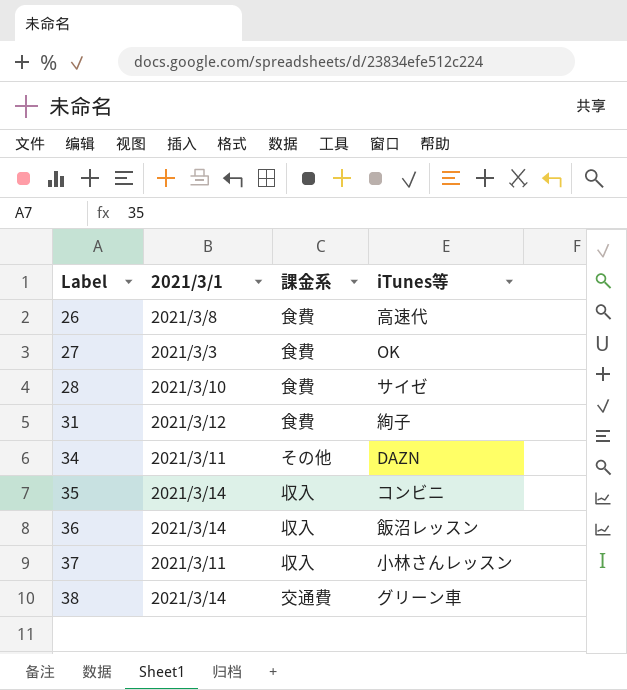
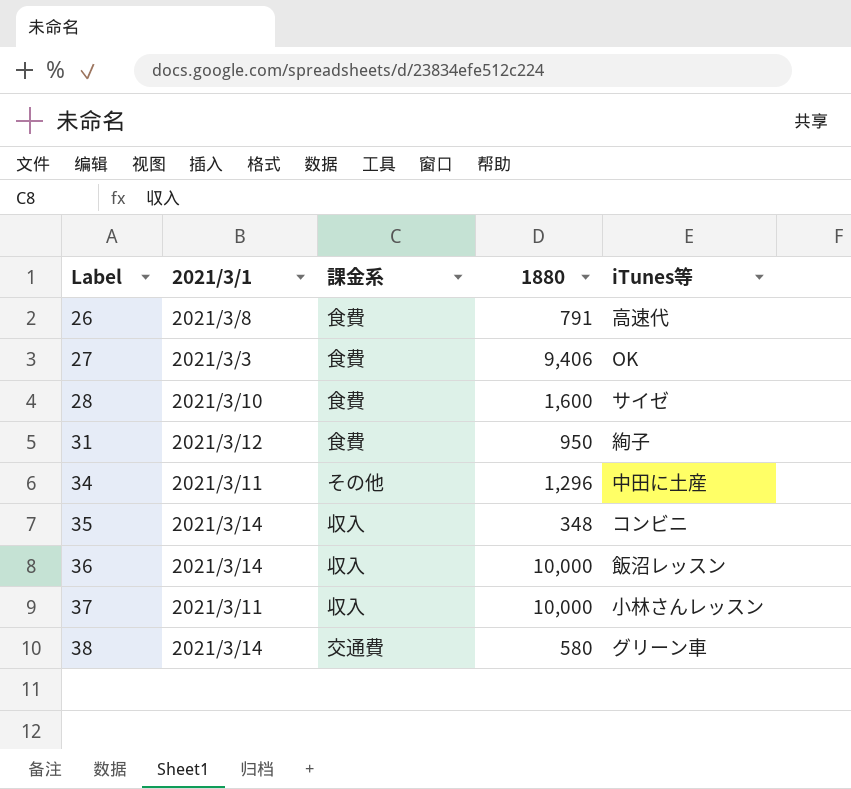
column 1880 | position: none -> 4
34 | iTunes等: DAZN -> 中田に土産

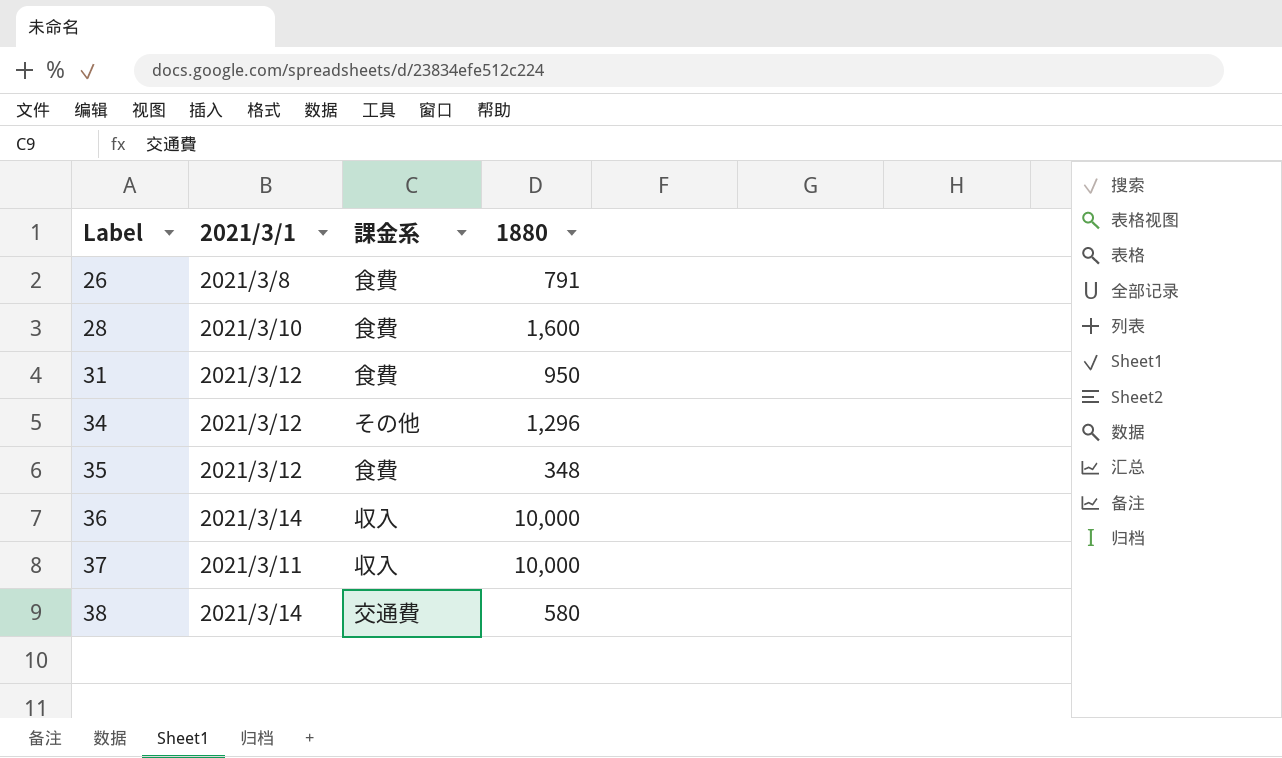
column iTunes等 | position: 5 -> none
row 27: 2021/3/3 | 食費 | 9,406 | OK -> none
34 | 2021/3/1: 2021/3/11 -> 2021/3/12
35 | 2021/3/1: 2021/3/14 -> 2021/3/12
35 | 課金系: 収入 -> 食費

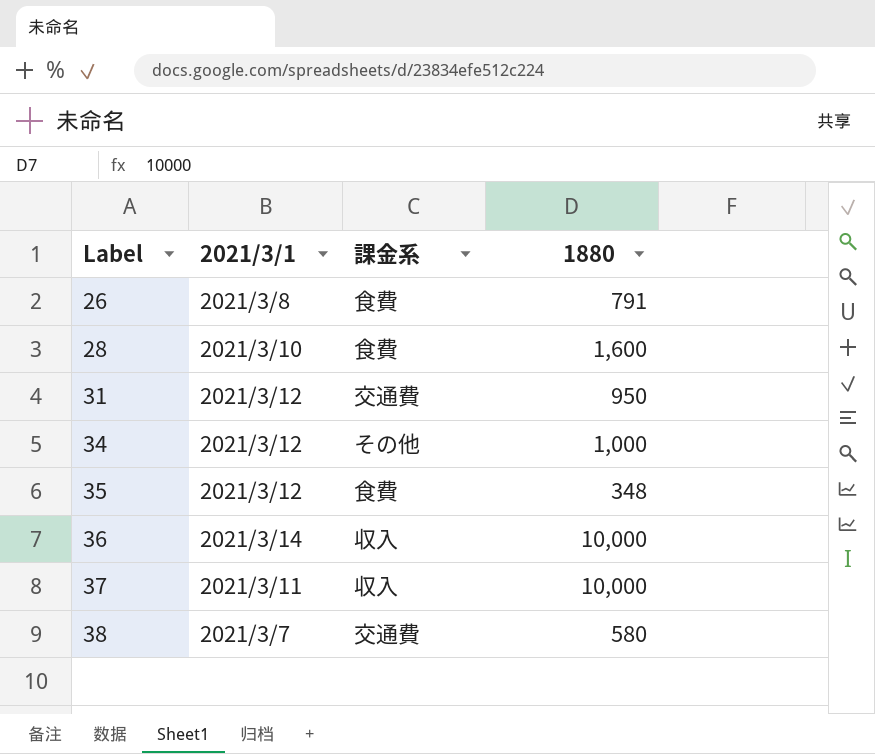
31 | 課金系: 食費 -> 交通費
34 | 1880: 1,296 -> 1,000
38 | 2021/3/1: 2021/3/14 -> 2021/3/7

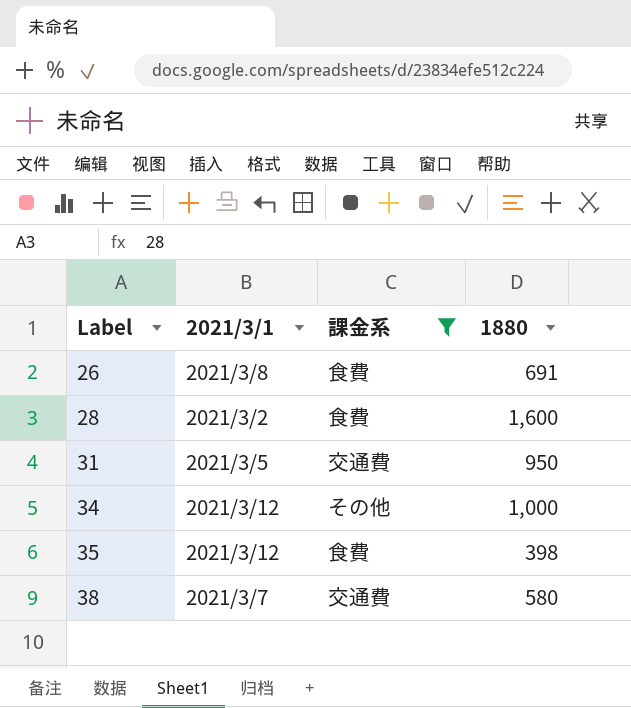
filter: none -> 課金系 != 収入
26 | 1880: 791 -> 691
28 | 2021/3/1: 2021/3/10 -> 2021/3/2
31 | 2021/3/1: 2021/3/12 -> 2021/3/5
35 | 1880: 348 -> 398

